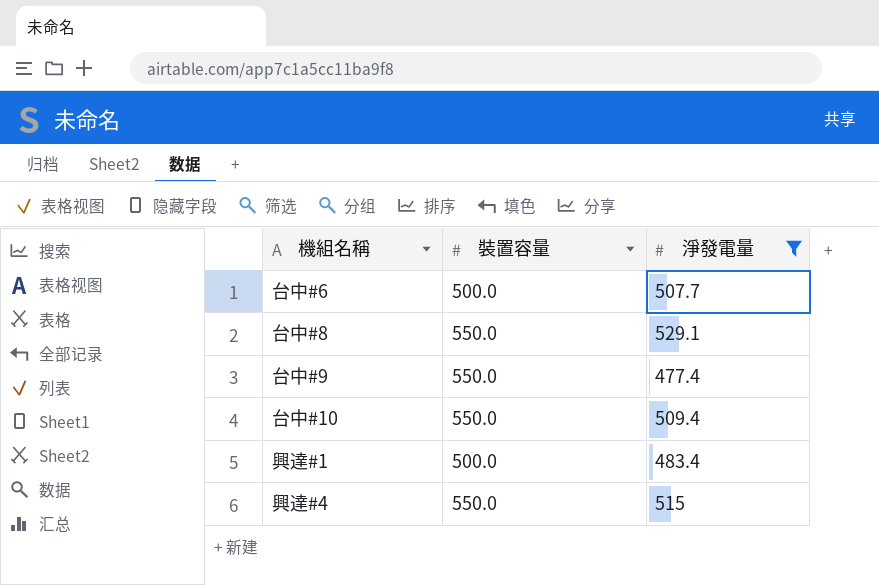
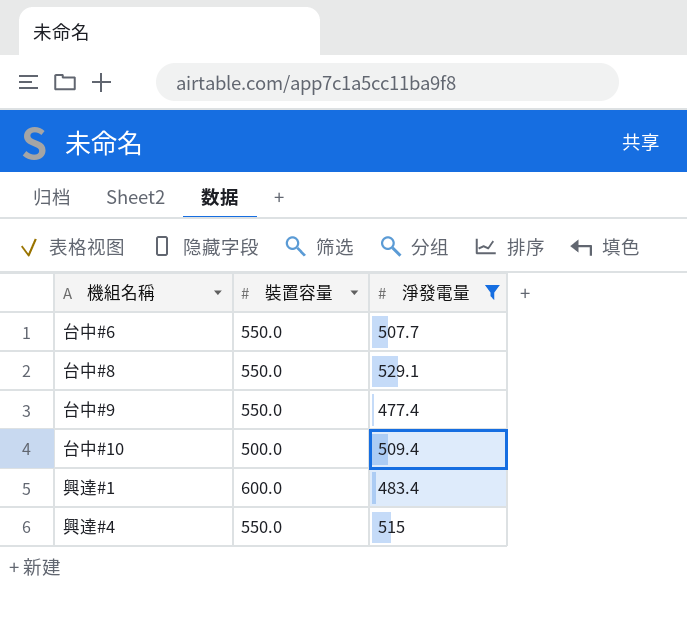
台中#6 | 裝置容量: 500.0 -> 550.0
台中#10 | 裝置容量: 550.0 -> 500.0
興達#1 | 裝置容量: 500.0 -> 600.0

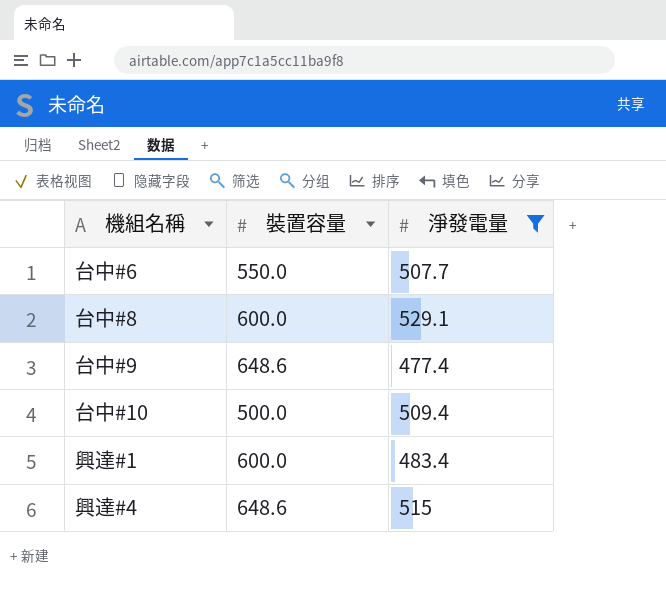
台中#8 | 裝置容量: 550.0 -> 600.0
台中#9 | 裝置容量: 550.0 -> 648.6
興達#4 | 裝置容量: 550.0 -> 648.6

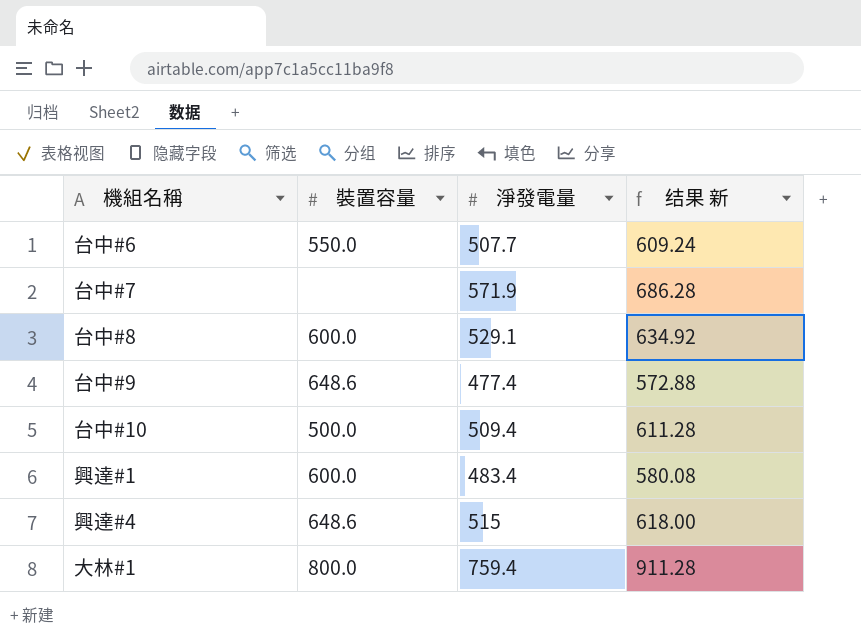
filter: 淨發電量 <= 529.1 -> none
column 结果 新 | formula: none -> [淨發電量] * 1.2

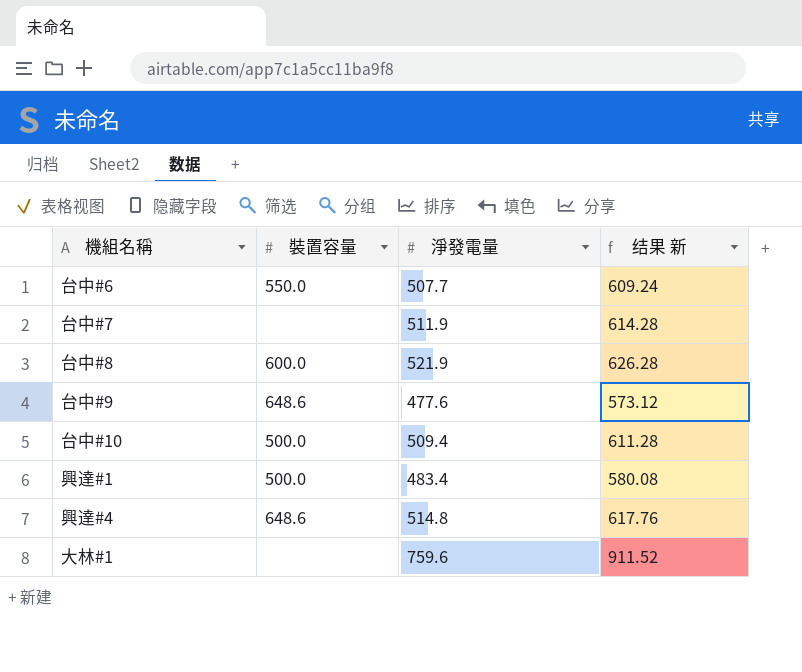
台中#7 | 淨發電量: 571.9 -> 511.9
台中#7 | 结果 新: 686.28 -> 614.28
台中#8 | 淨發電量: 529.1 -> 521.9
台中#8 | 结果 新: 634.92 -> 626.28
台中#9 | 淨發電量: 477.4 -> 477.6
台中#9 | 结果 新: 572.88 -> 573.12
興達#1 | 裝置容量: 600.0 -> 500.0
興達#4 | 淨發電量: 515 -> 514.8
興達#4 | 结果 新: 618.00 -> 617.76
大林#1 | 裝置容量: 800.0 -> none
大林#1 | 淨發電量: 759.4 -> 759.6
大林#1 | 结果 新: 911.28 -> 911.52

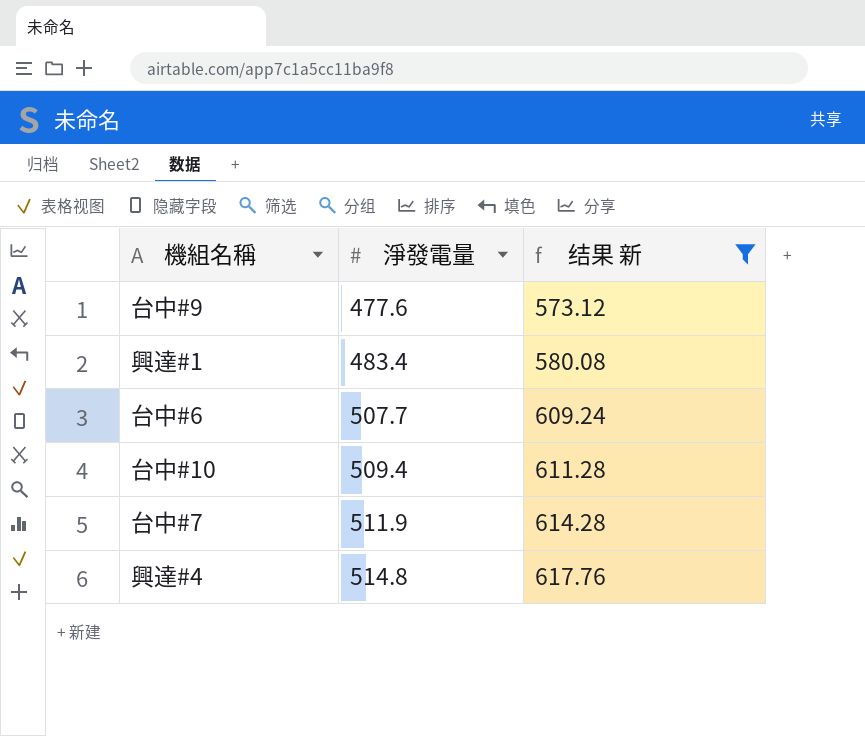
filter: none -> 结果 新 <= 617.76
row order: none -> 淨發電量 ascending
column 裝置容量 | position: 2 -> none

